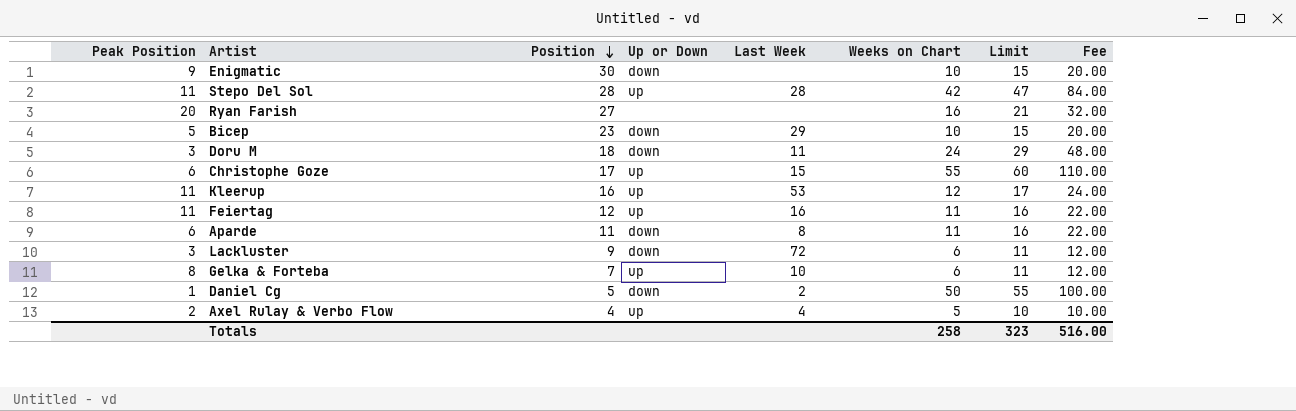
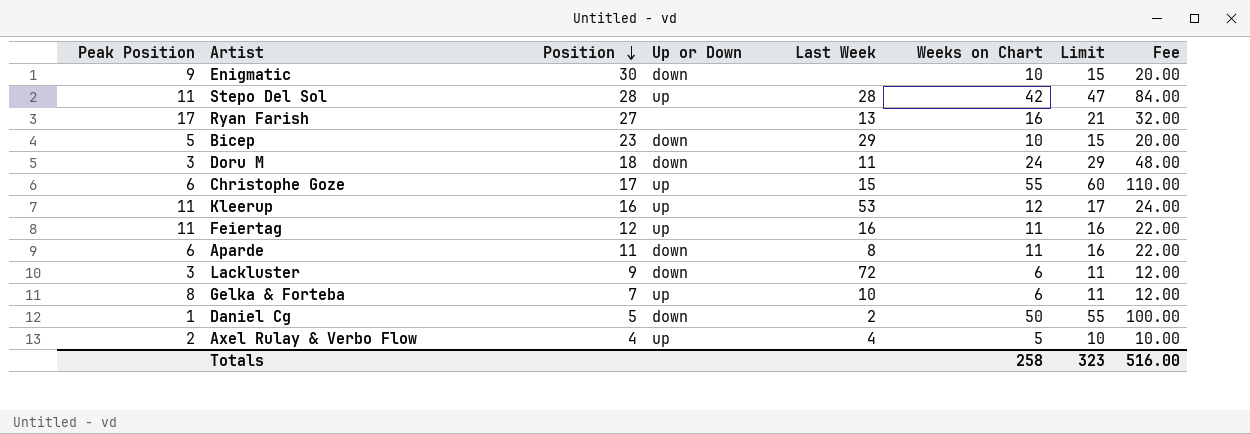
Ryan Farish | Peak Position: 20 -> 17
Ryan Farish | Last Week: none -> 13

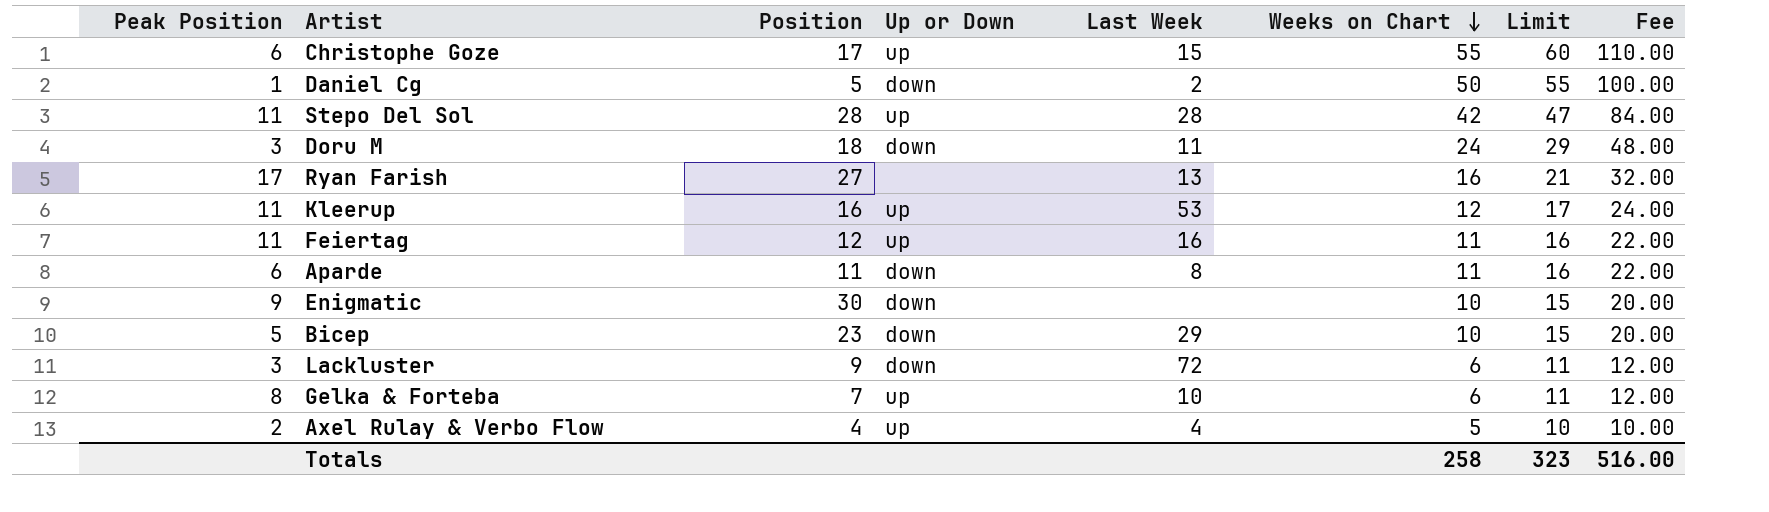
row order: Position descending -> Weeks on Chart descending

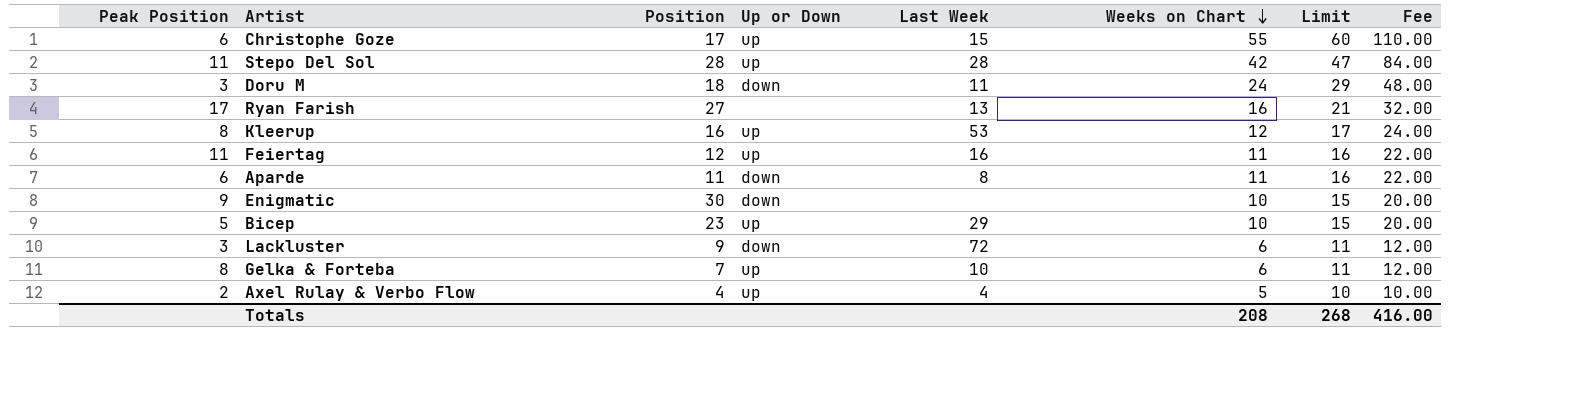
row Daniel Cg: 1 | 5 | down | 2 | 50 | 55 | 100.00 -> none
Kleerup | Peak Position: 11 -> 8
Bicep | Up or Down: down -> up
Totals | Weeks on Chart: 258 -> 208
Totals | Limit: 323 -> 268
Totals | Fee: 516.00 -> 416.00

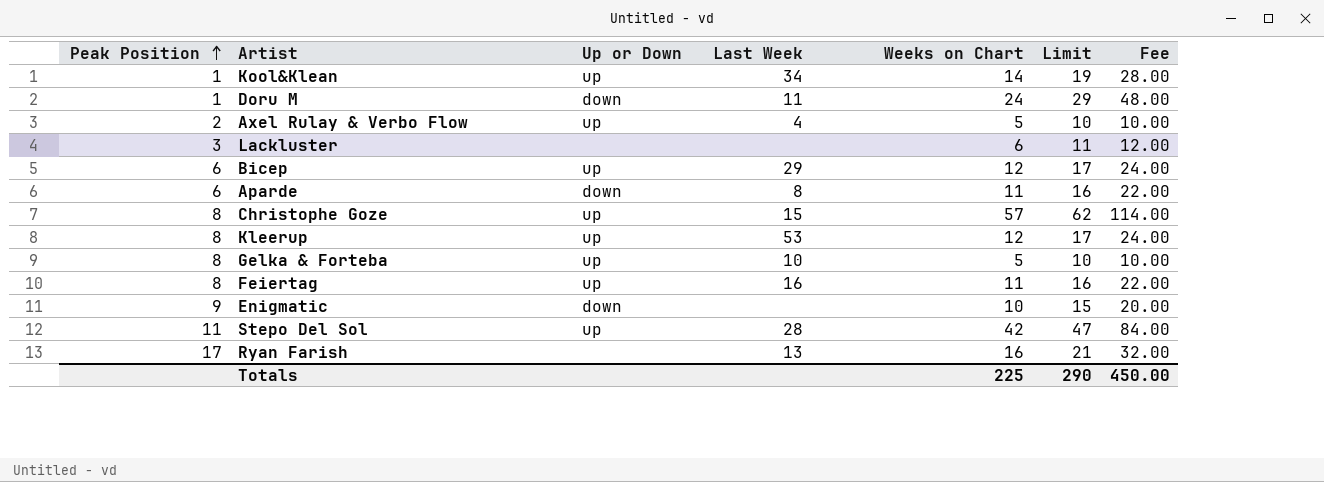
row order: Weeks on Chart descending -> Peak Position ascending
column Position | position: 3 -> none
row Kool&Klean: none -> 1 | up | 34 | 14 | 19 | 28.00
Doru M | Peak Position: 3 -> 1
Lackluster | Up or Down: down -> none
Lackluster | Last Week: 72 -> none
Bicep | Peak Position: 5 -> 6
Bicep | Weeks on Chart: 10 -> 12
Bicep | Limit: 15 -> 17
Bicep | Fee: 20.00 -> 24.00
Christophe Goze | Peak Position: 6 -> 8
Christophe Goze | Weeks on Chart: 55 -> 57
Christophe Goze | Limit: 60 -> 62
Christophe Goze | Fee: 110.00 -> 114.00
Gelka & Forteba | Weeks on Chart: 6 -> 5
Gelka & Forteba | Limit: 11 -> 10
Gelka & Forteba | Fee: 12.00 -> 10.00
Feiertag | Peak Position: 11 -> 8
Totals | Weeks on Chart: 208 -> 225
Totals | Limit: 268 -> 290
Totals | Fee: 416.00 -> 450.00

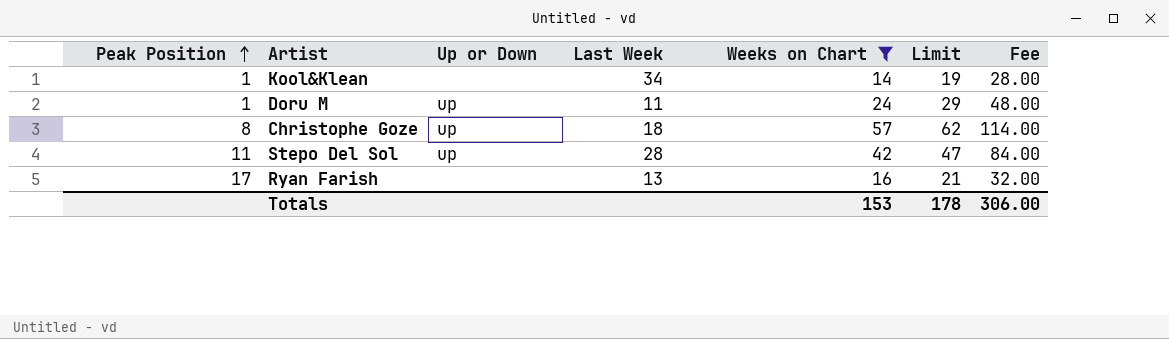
filter: none -> Weeks on Chart >= 14
Kool&Klean | Up or Down: up -> none
Doru M | Up or Down: down -> up
Christophe Goze | Last Week: 15 -> 18
Totals | Weeks on Chart: 225 -> 153
Totals | Limit: 290 -> 178
Totals | Fee: 450.00 -> 306.00

